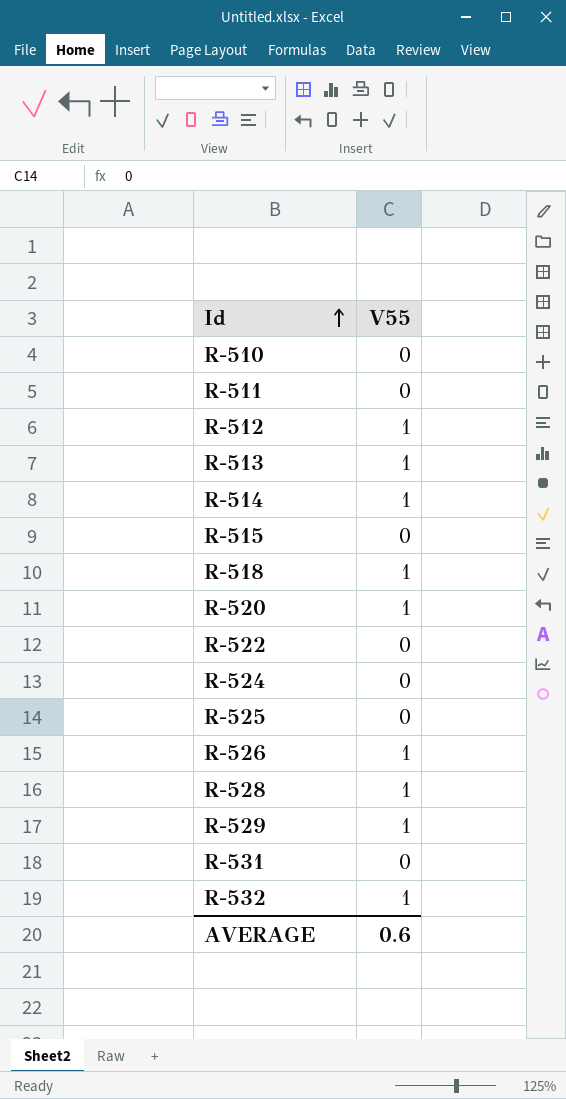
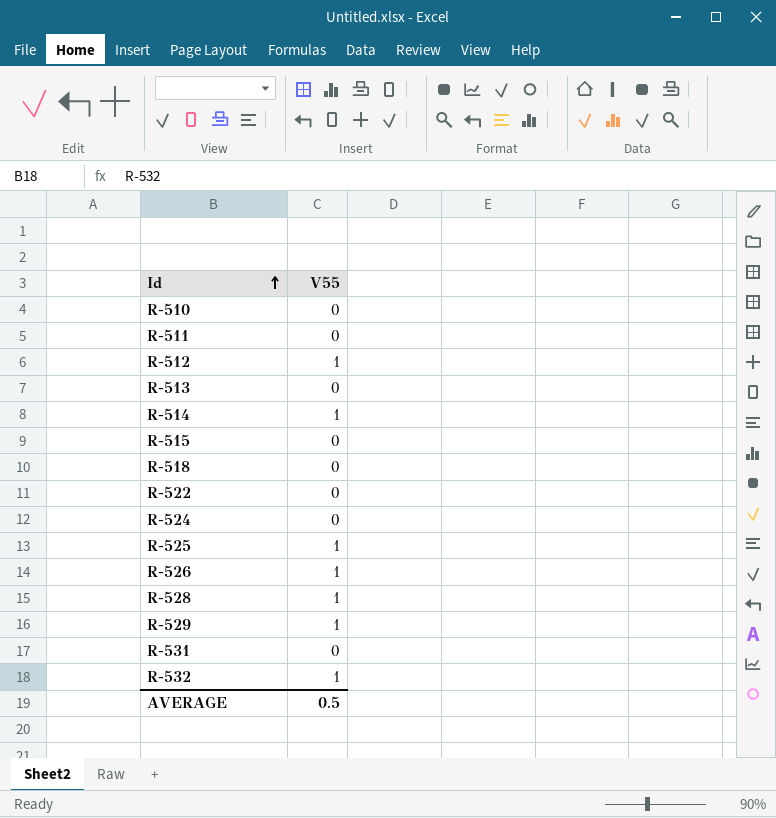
row R-520: 1 -> none
R-513 | V55: 1 -> 0
R-518 | V55: 1 -> 0
R-525 | V55: 0 -> 1
AVERAGE | V55: 0.6 -> 0.5

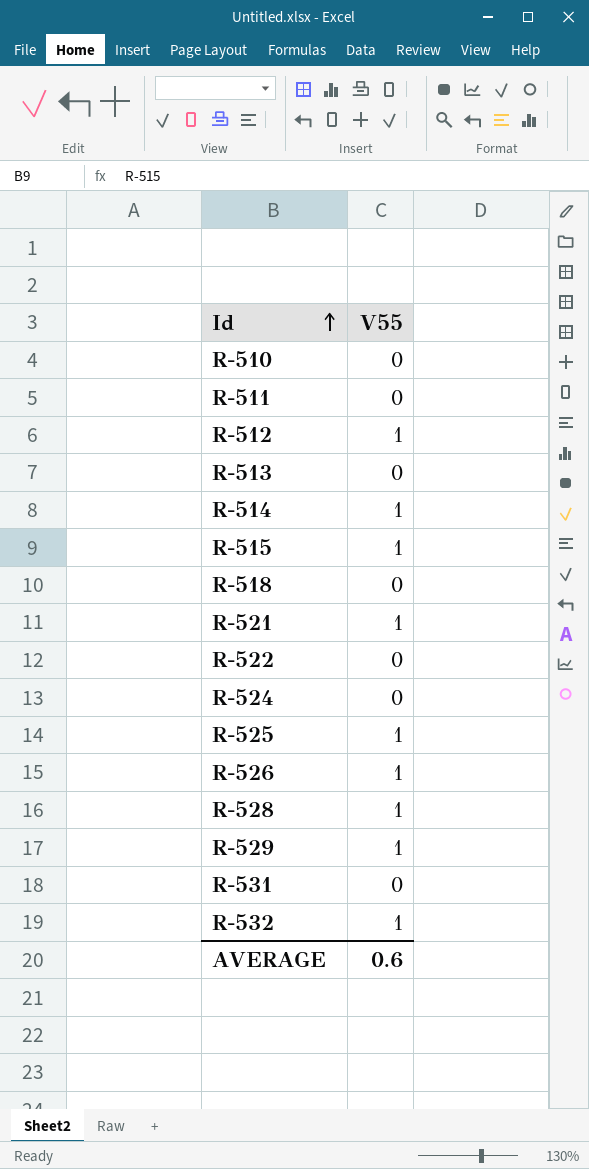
R-515 | V55: 0 -> 1
row R-521: none -> 1
AVERAGE | V55: 0.5 -> 0.6

